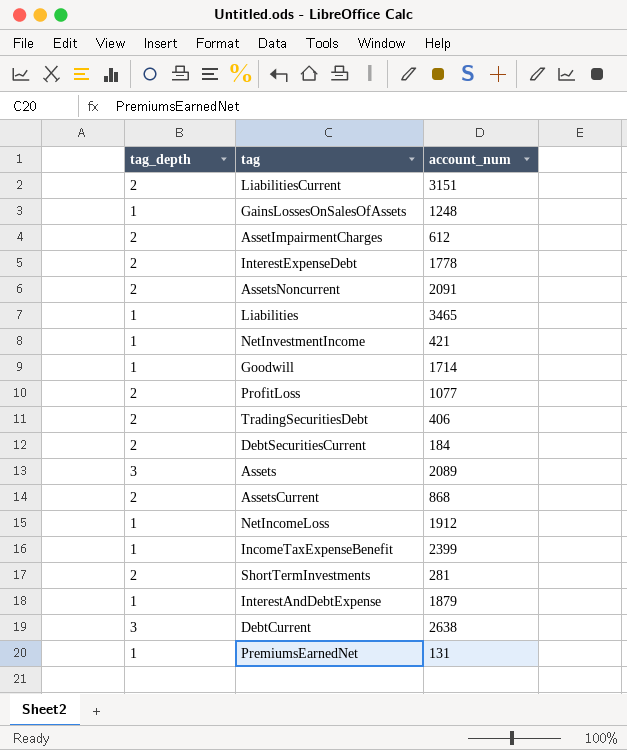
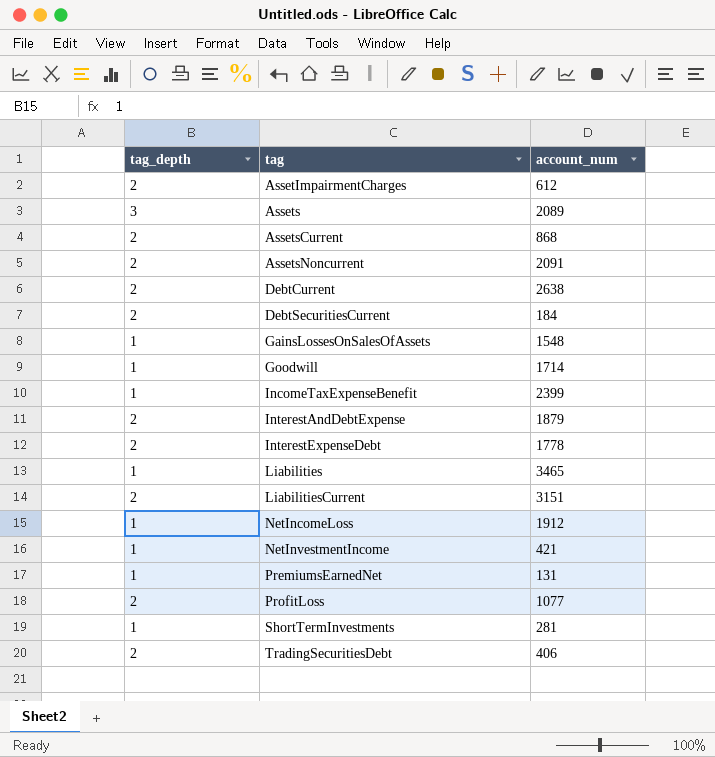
row order: none -> tag ascending
DebtCurrent | tag_depth: 3 -> 2
GainsLossesOnSalesOfAssets | account_num: 1248 -> 1548
InterestAndDebtExpense | tag_depth: 1 -> 2
ShortTermInvestments | tag_depth: 2 -> 1

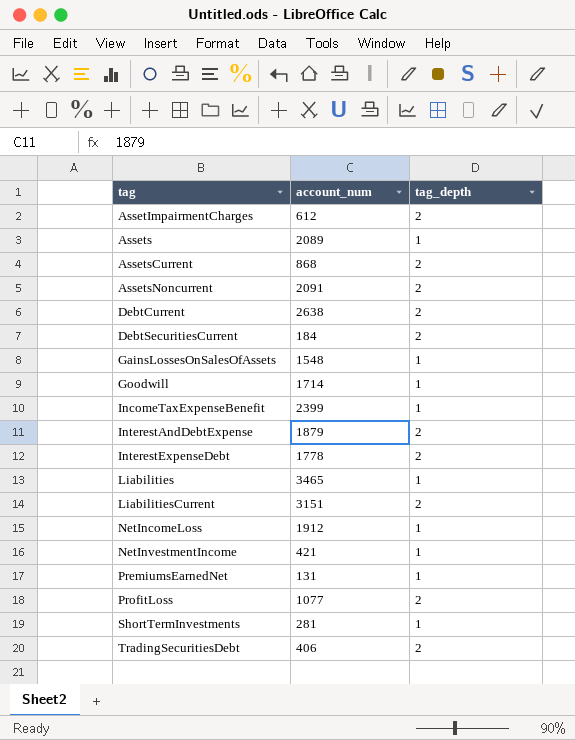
column tag_depth | position: 1 -> 3
Assets | tag_depth: 3 -> 1

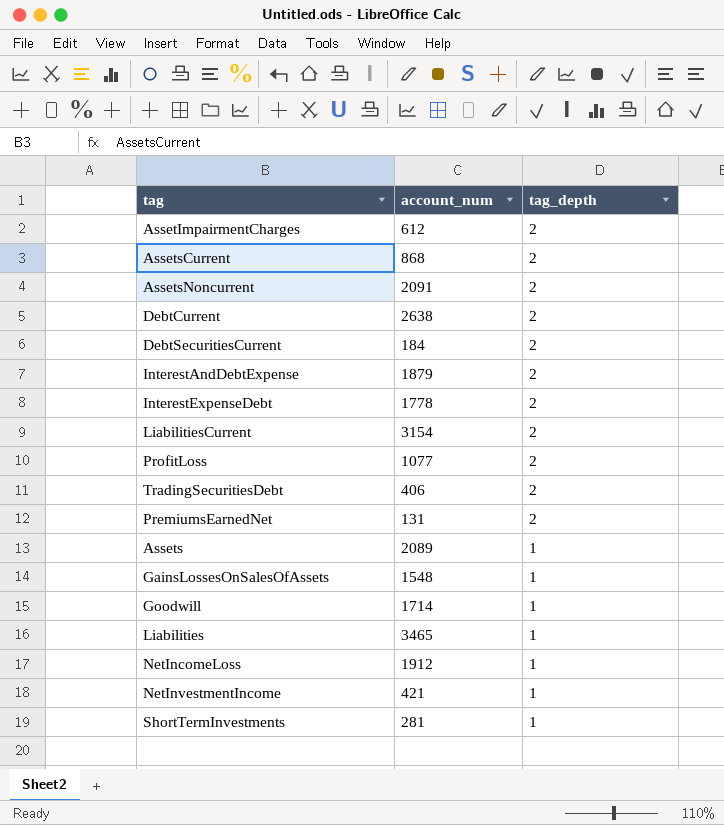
row order: tag ascending -> tag_depth descending
row IncomeTaxExpenseBenefit: 2399 | 1 -> none
LiabilitiesCurrent | account_num: 3151 -> 3154
PremiumsEarnedNet | tag_depth: 1 -> 2

